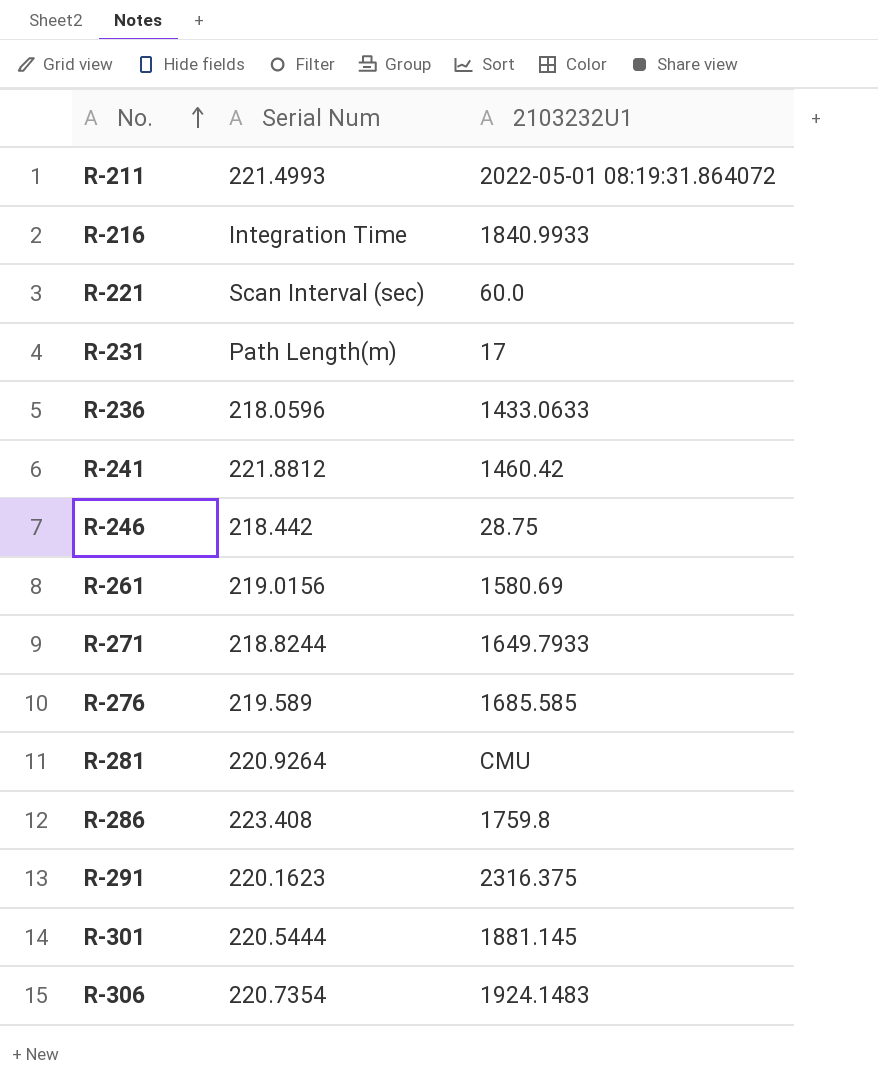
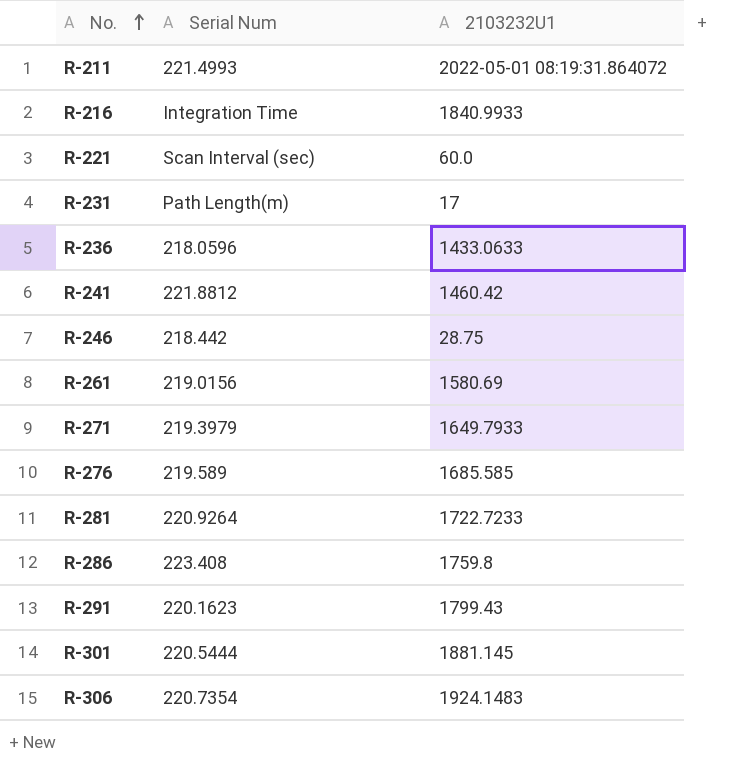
R-271 | Serial Num: 218.8244 -> 219.3979
R-281 | 2103232U1: CMU -> 1722.7233
R-291 | 2103232U1: 2316.375 -> 1799.43

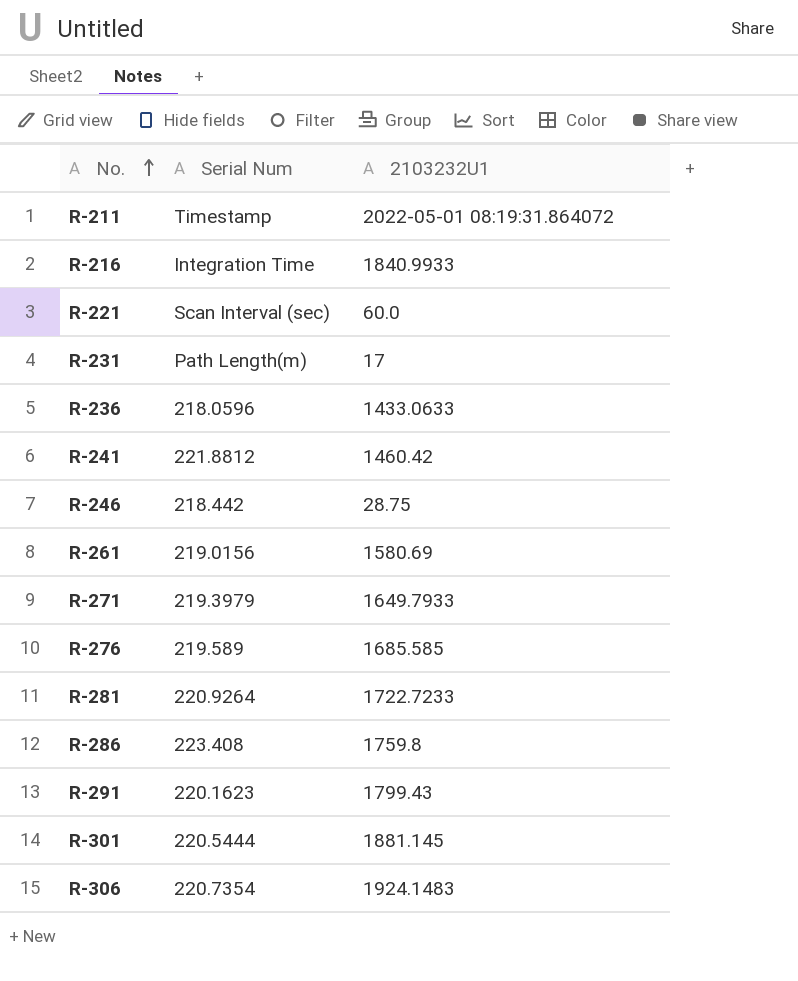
R-211 | Serial Num: 221.4993 -> Timestamp

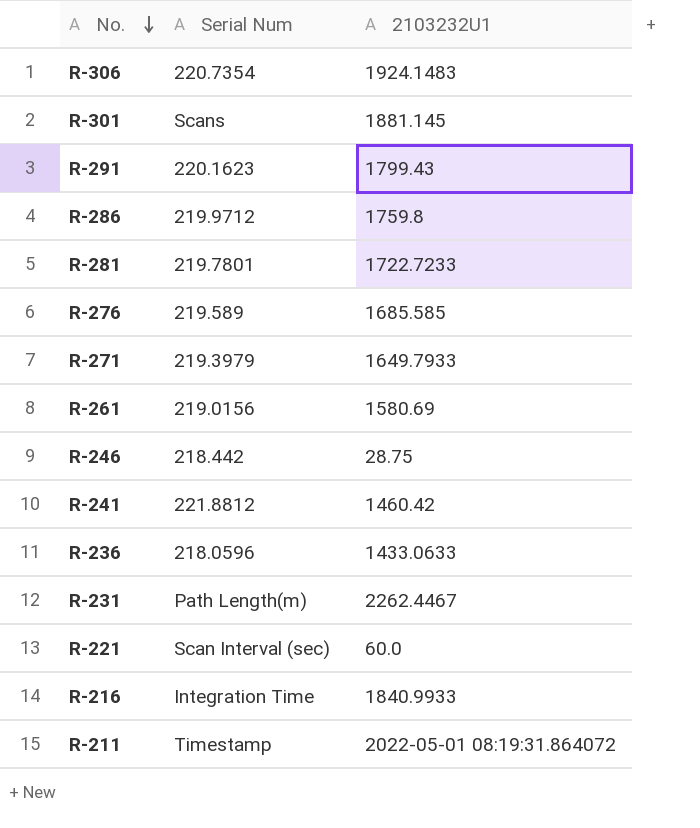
row order: No. ascending -> No. descending
R-301 | Serial Num: 220.5444 -> Scans
R-286 | Serial Num: 223.408 -> 219.9712
R-281 | Serial Num: 220.9264 -> 219.7801
R-231 | 2103232U1: 17 -> 2262.4467

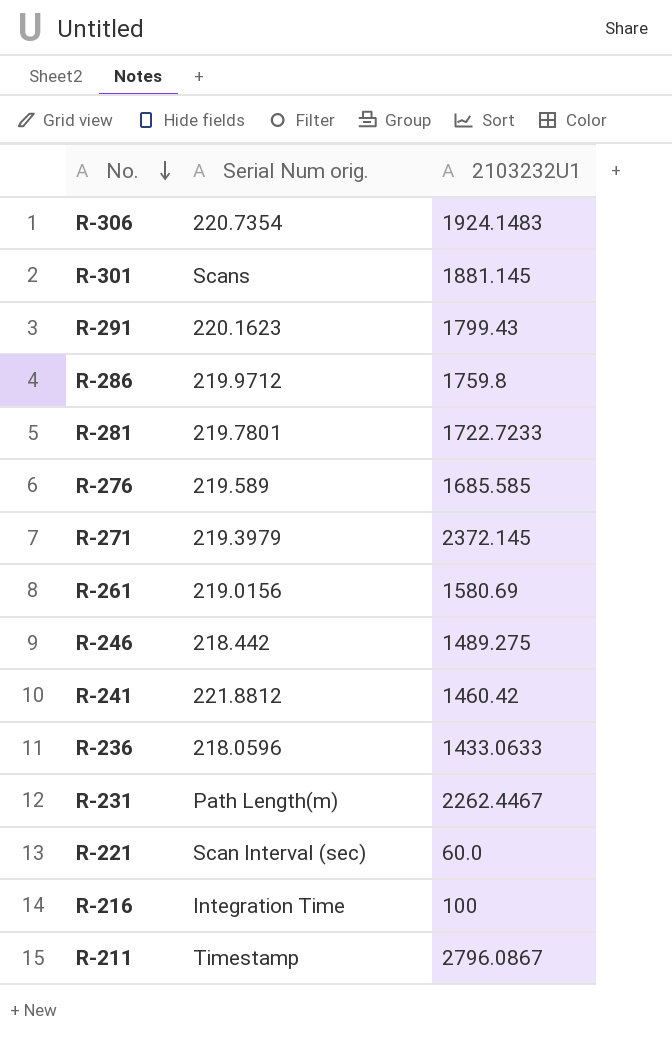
column name: Serial Num -> Serial Num orig.
R-271 | 2103232U1: 1649.7933 -> 2372.145
R-246 | 2103232U1: 28.75 -> 1489.275
R-216 | 2103232U1: 1840.9933 -> 100
R-211 | 2103232U1: 2022-05-01 08:19:31.864072 -> 2796.0867

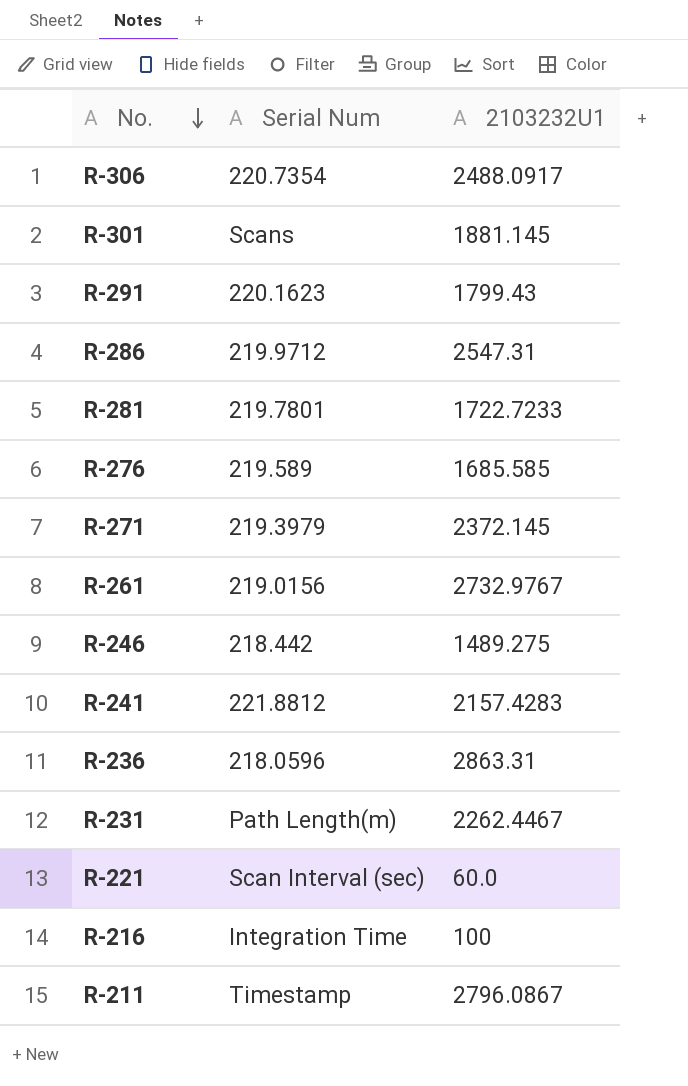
column name: Serial Num orig. -> Serial Num
R-306 | 2103232U1: 1924.1483 -> 2488.0917
R-286 | 2103232U1: 1759.8 -> 2547.31
R-261 | 2103232U1: 1580.69 -> 2732.9767
R-241 | 2103232U1: 1460.42 -> 2157.4283
R-236 | 2103232U1: 1433.0633 -> 2863.31

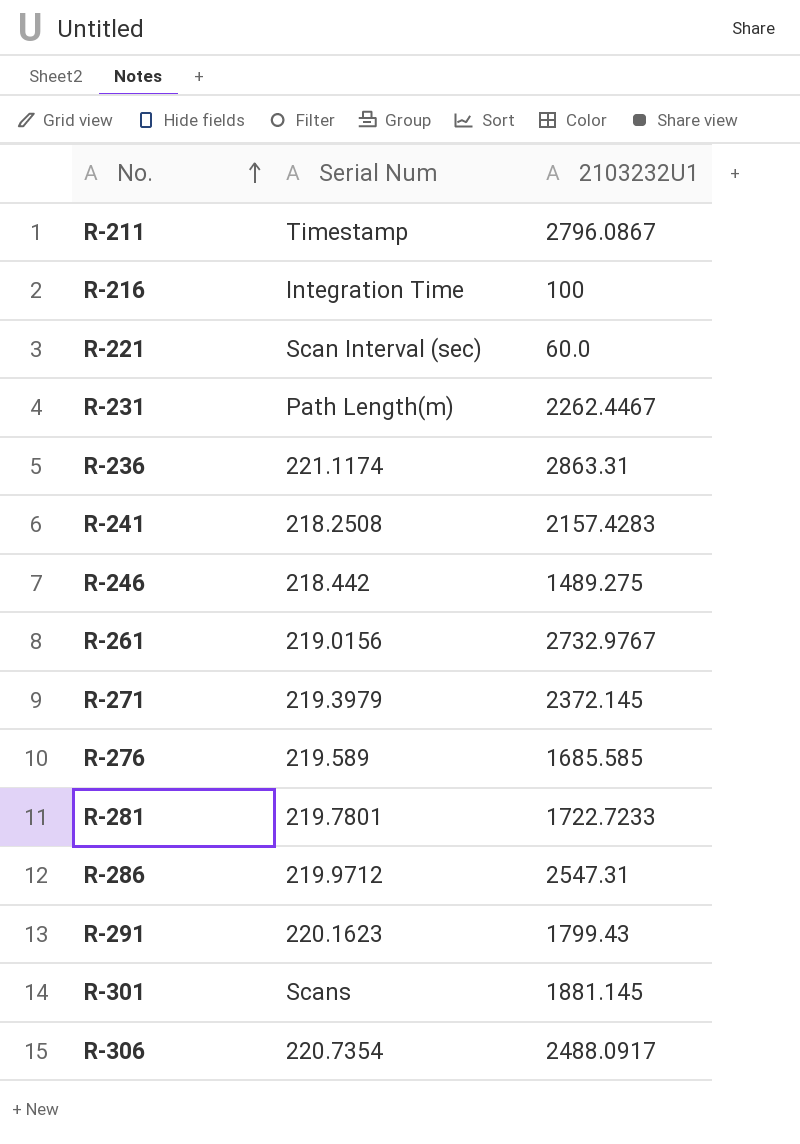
row order: No. descending -> No. ascending
R-236 | Serial Num: 218.0596 -> 221.1174
R-241 | Serial Num: 221.8812 -> 218.2508

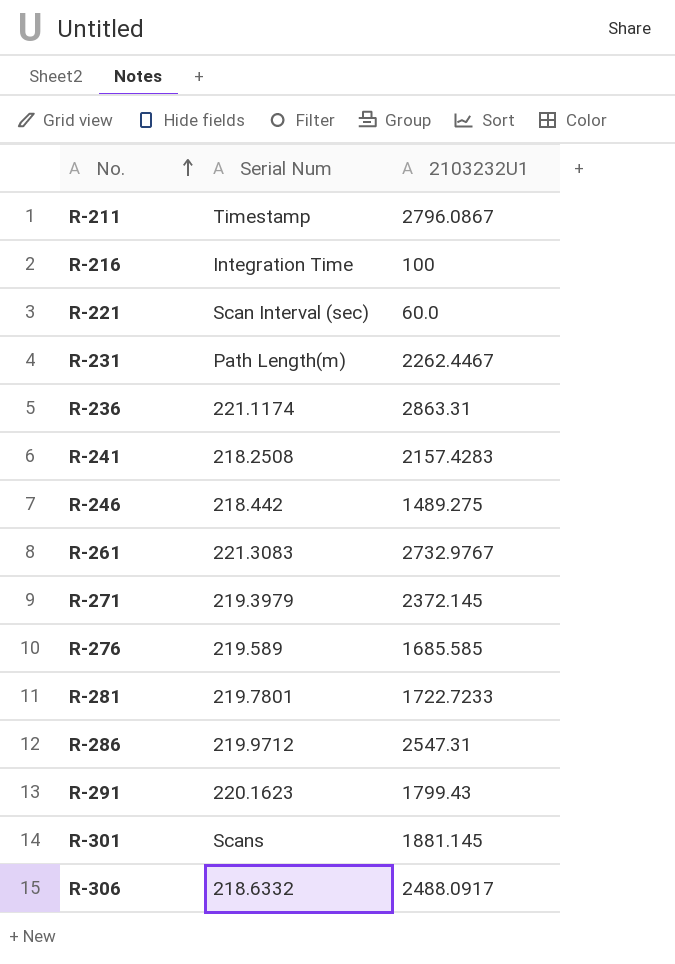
R-261 | Serial Num: 219.0156 -> 221.3083
R-306 | Serial Num: 220.7354 -> 218.6332

